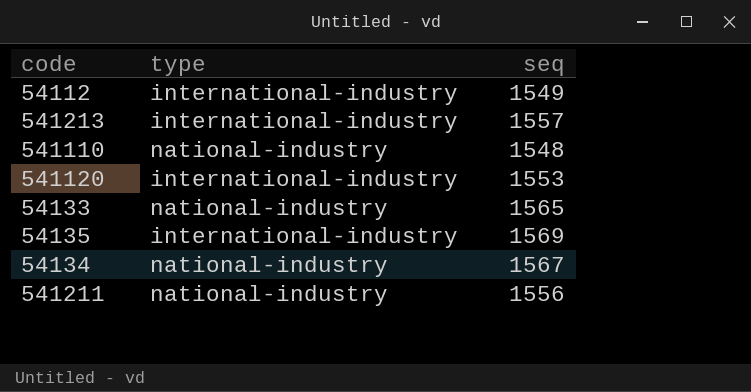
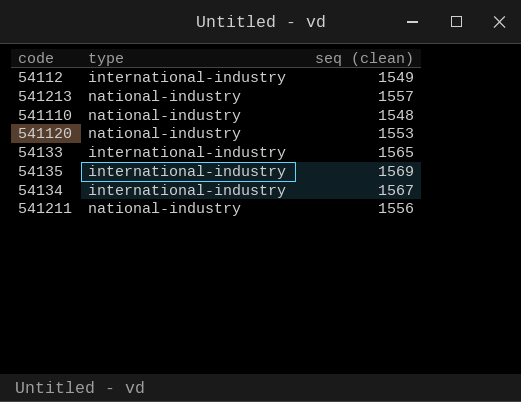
column name: seq -> seq (clean)
541213 | type: international-industry -> national-industry
541120 | type: international-industry -> national-industry
54133 | type: national-industry -> international-industry
54134 | type: national-industry -> international-industry

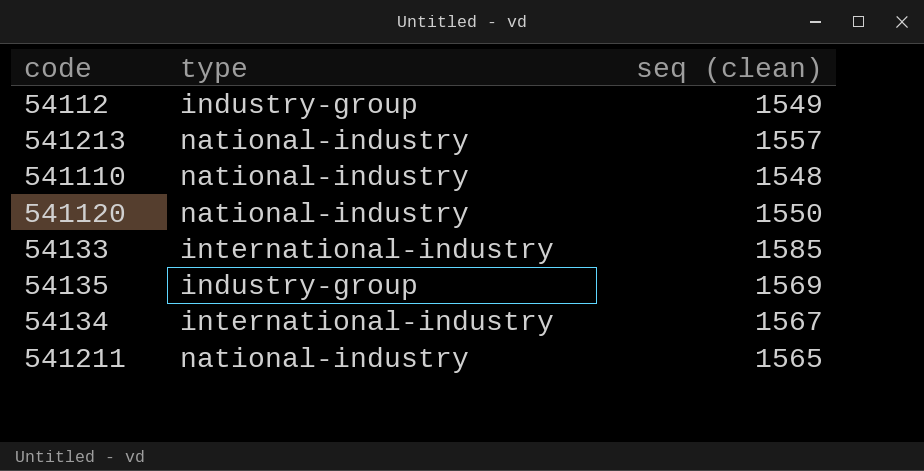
54112 | type: international-industry -> industry-group
541120 | seq (clean): 1553 -> 1550
54133 | seq (clean): 1565 -> 1585
54135 | type: international-industry -> industry-group
541211 | seq (clean): 1556 -> 1565

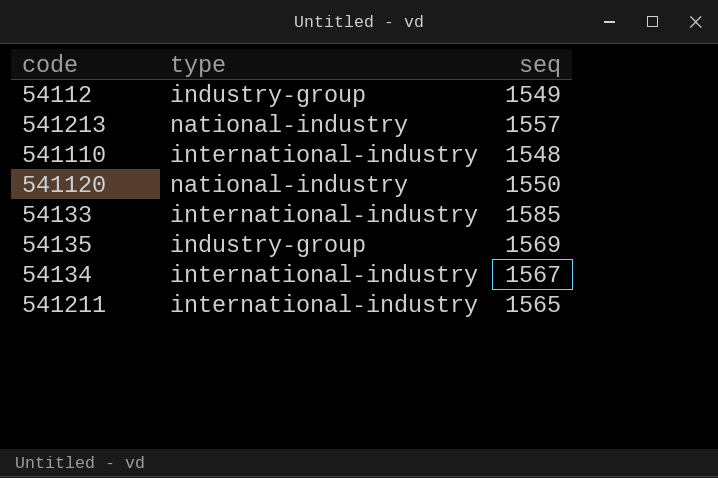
column name: seq (clean) -> seq
541110 | type: national-industry -> international-industry
541211 | type: national-industry -> international-industry

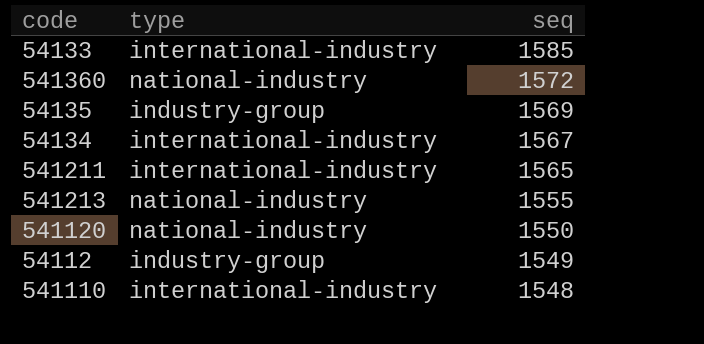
row order: none -> seq descending
row 541360: none -> national-industry | 1572
541213 | seq: 1557 -> 1555

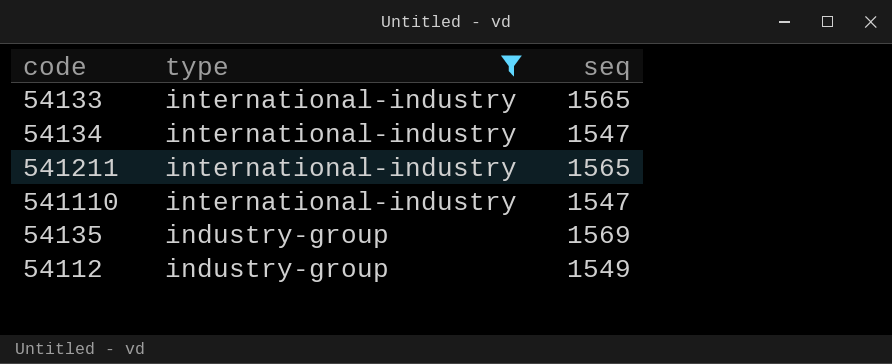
filter: none -> type != national-industry
row order: seq descending -> type descending
54133 | seq: 1585 -> 1565
54134 | seq: 1567 -> 1547
541110 | seq: 1548 -> 1547

